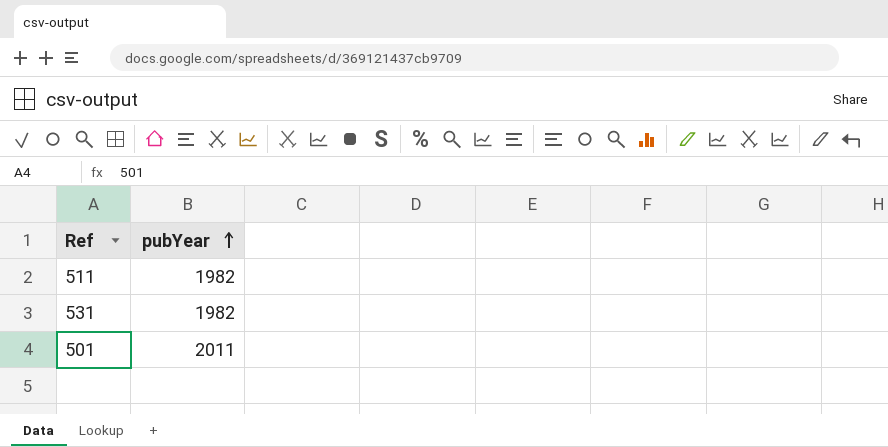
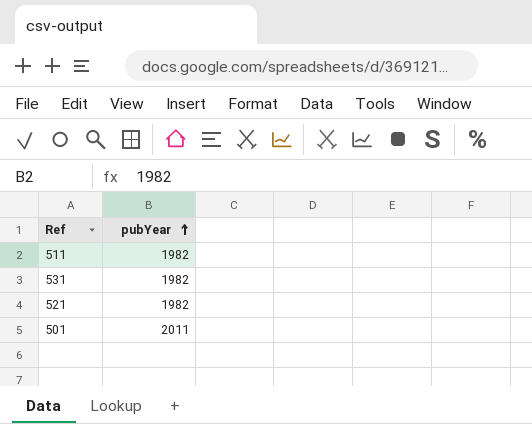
row 521: none -> 1982

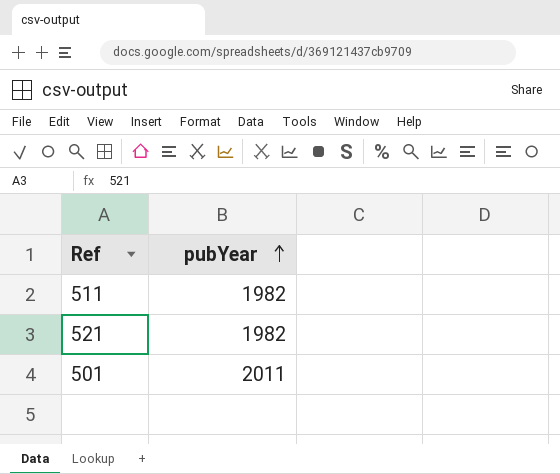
row 531: 1982 -> none

